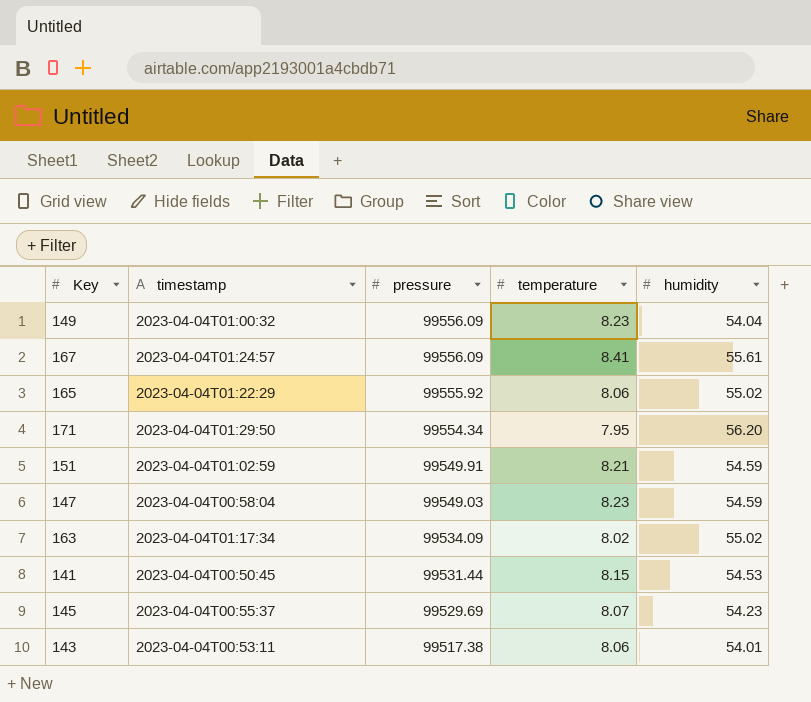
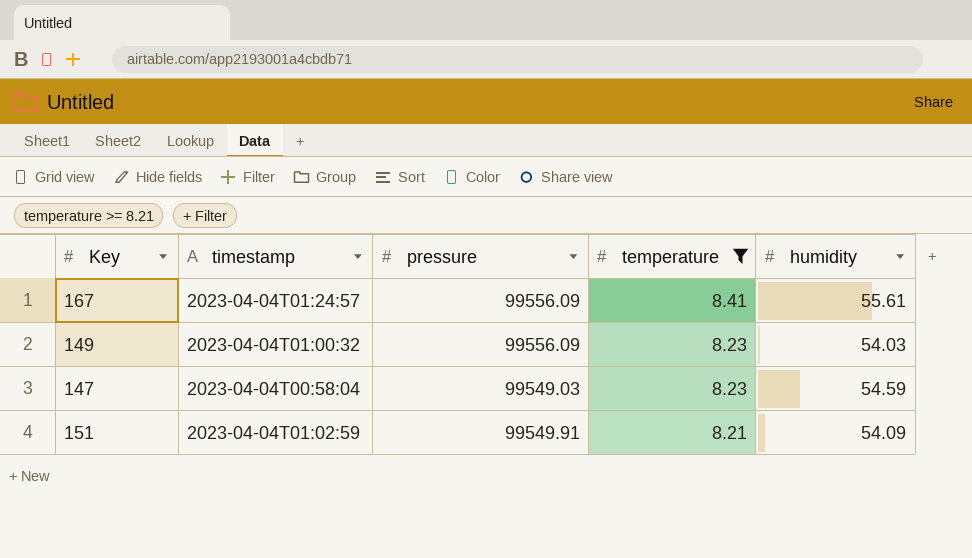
filter: none -> temperature >= 8.21
row order: pressure descending -> temperature descending
149 | humidity: 54.04 -> 54.03
151 | humidity: 54.59 -> 54.09

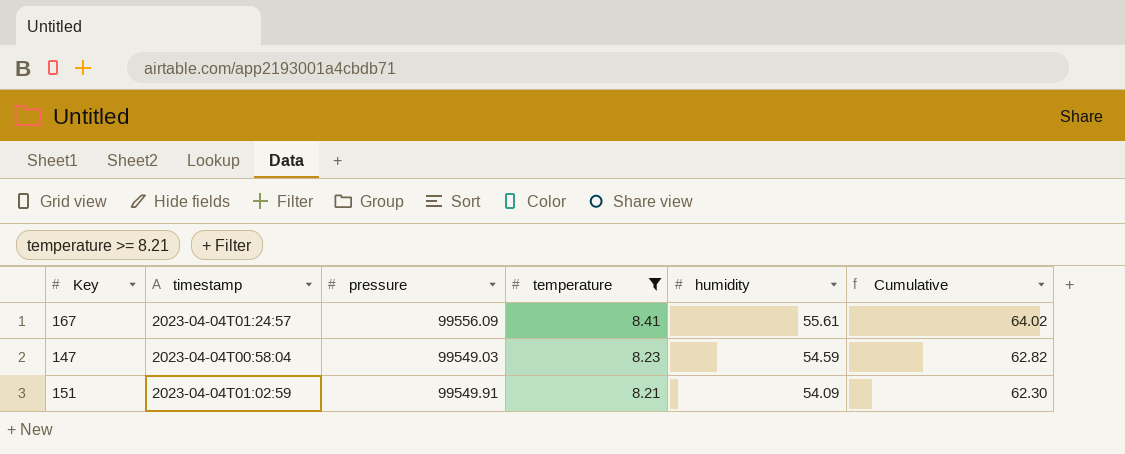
column Cumulative | formula: none -> [temperature] + [humidity]
row 149: 2023-04-04T01:00:32 | 99556.09 | 8.23 | 54.03 -> none

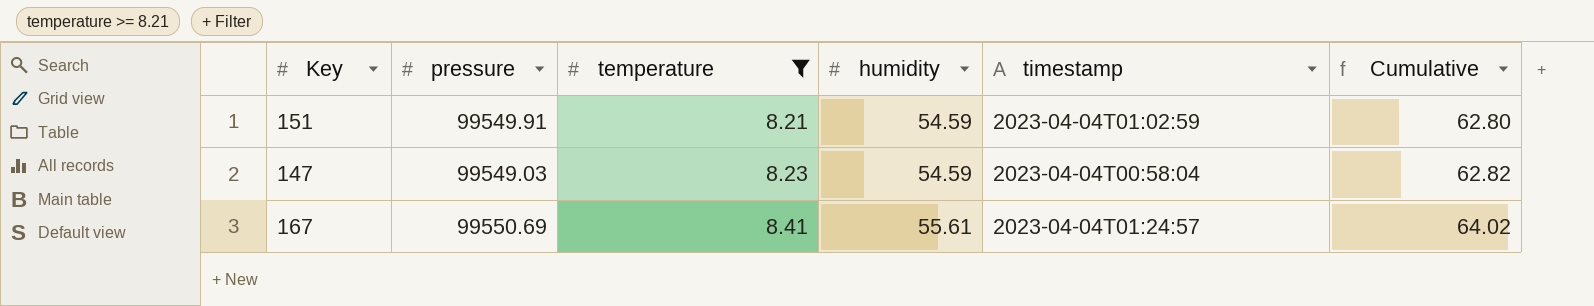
row order: temperature descending -> temperature ascending
column timestamp | position: 2 -> 5
151 | humidity: 54.09 -> 54.59
151 | Cumulative: 62.30 -> 62.80
167 | pressure: 99556.09 -> 99550.69

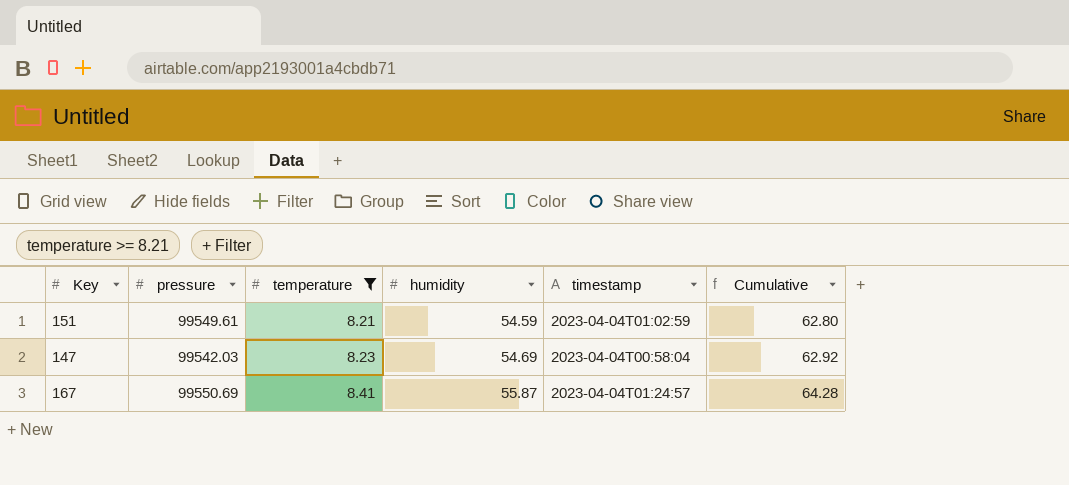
151 | pressure: 99549.91 -> 99549.61
147 | pressure: 99549.03 -> 99542.03
147 | humidity: 54.59 -> 54.69
147 | Cumulative: 62.82 -> 62.92
167 | humidity: 55.61 -> 55.87
167 | Cumulative: 64.02 -> 64.28

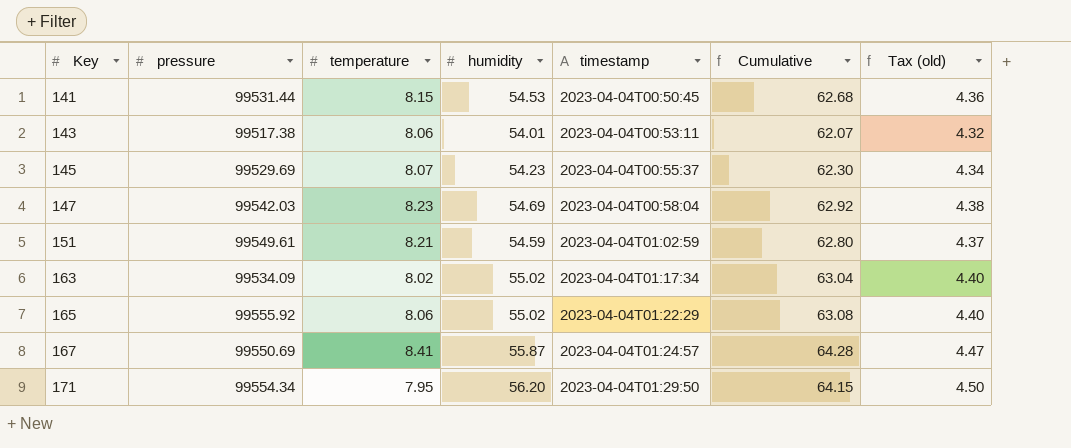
filter: temperature >= 8.21 -> none
row order: temperature ascending -> Key ascending
column Tax (old) | formula: none -> [humidity] * 0.08

